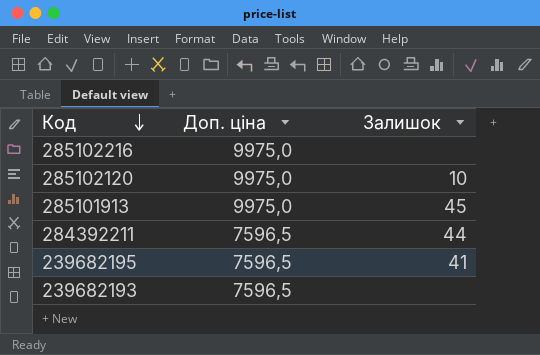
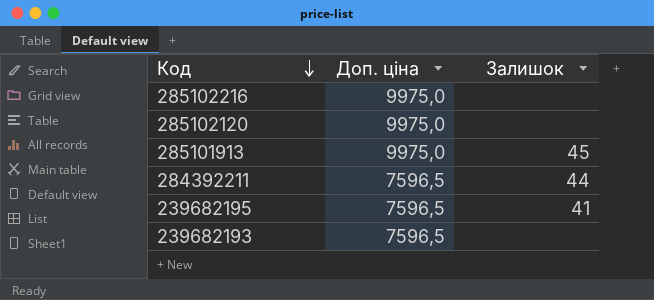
285102120 | Залишок: 10 -> none

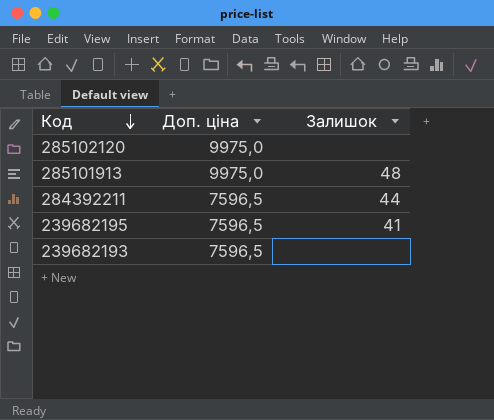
row 285102216: 9975,0 | none -> none
285101913 | Залишок: 45 -> 48

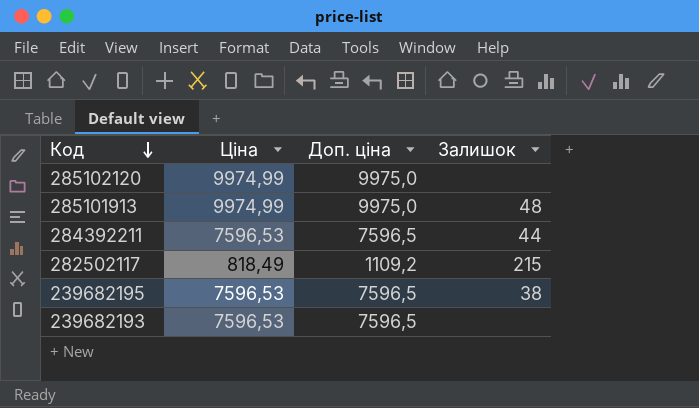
column Ціна | position: none -> 2
row 282502117: none -> 818,49 | 1109,2 | 215
239682195 | Залишок: 41 -> 38

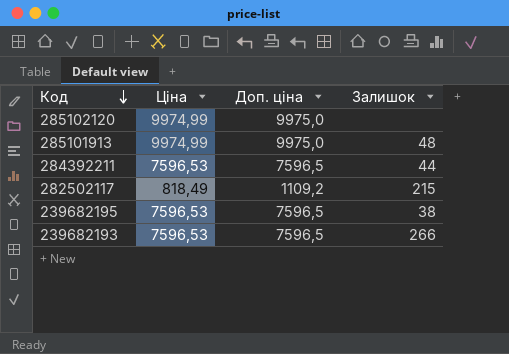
239682193 | Залишок: none -> 266

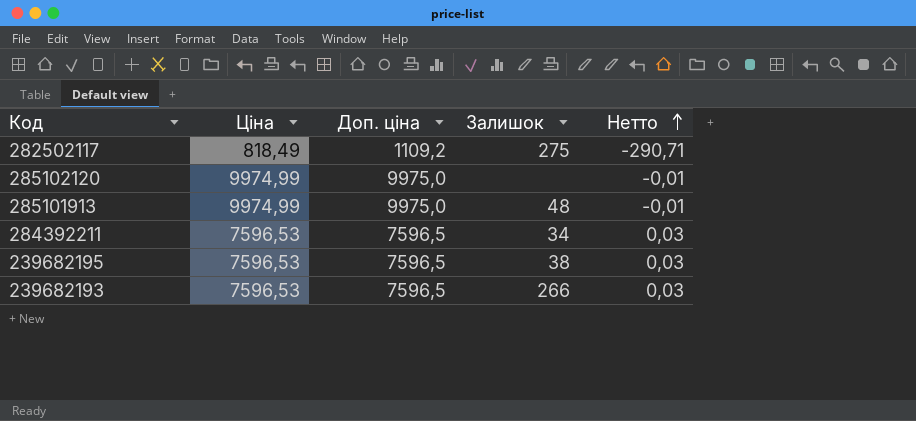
row order: Код descending -> Нетто ascending
column Нетто | formula: none -> [Ціна] - [Доп. ціна]
282502117 | Залишок: 215 -> 275
284392211 | Залишок: 44 -> 34

